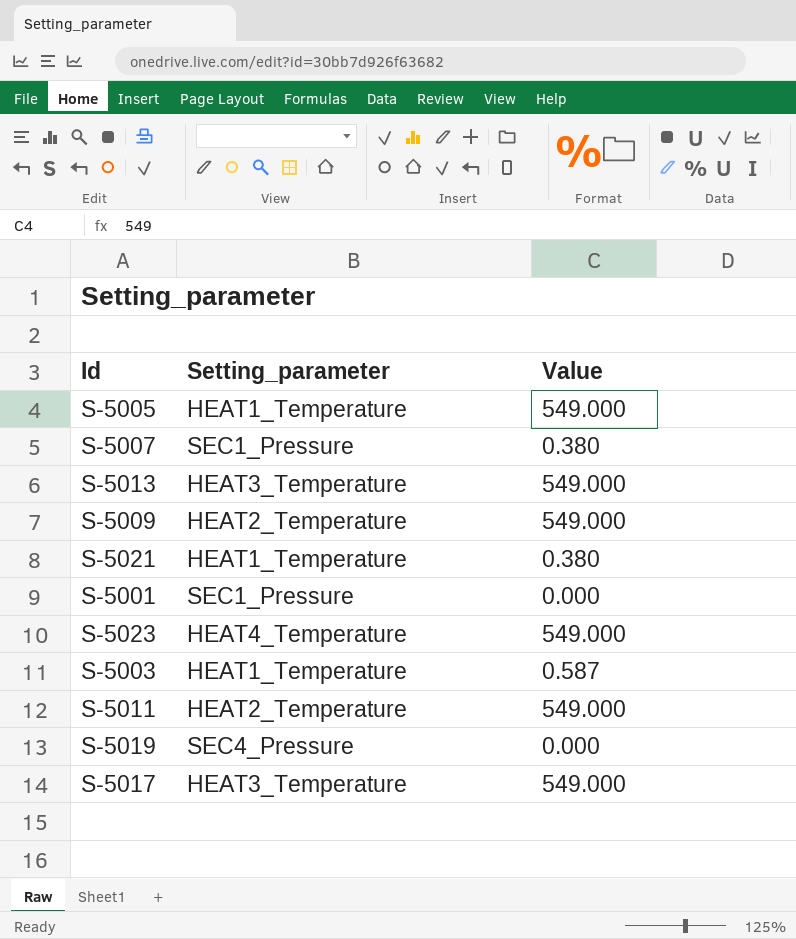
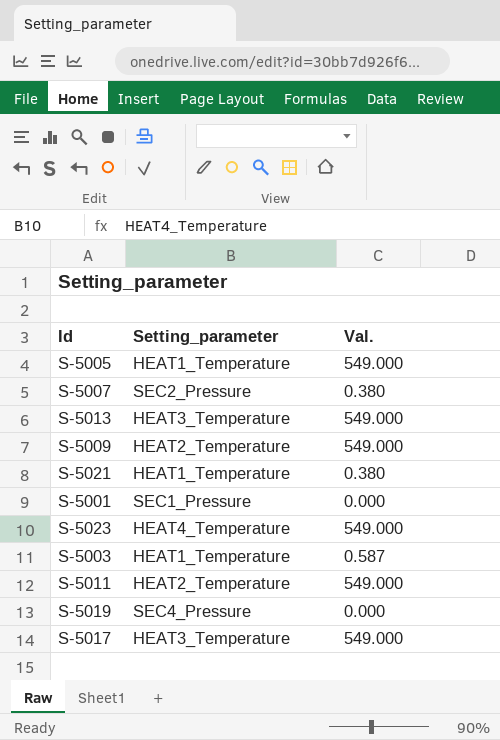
column name: Value -> Val.
S-5007 | Setting_parameter: SEC1_Pressure -> SEC2_Pressure

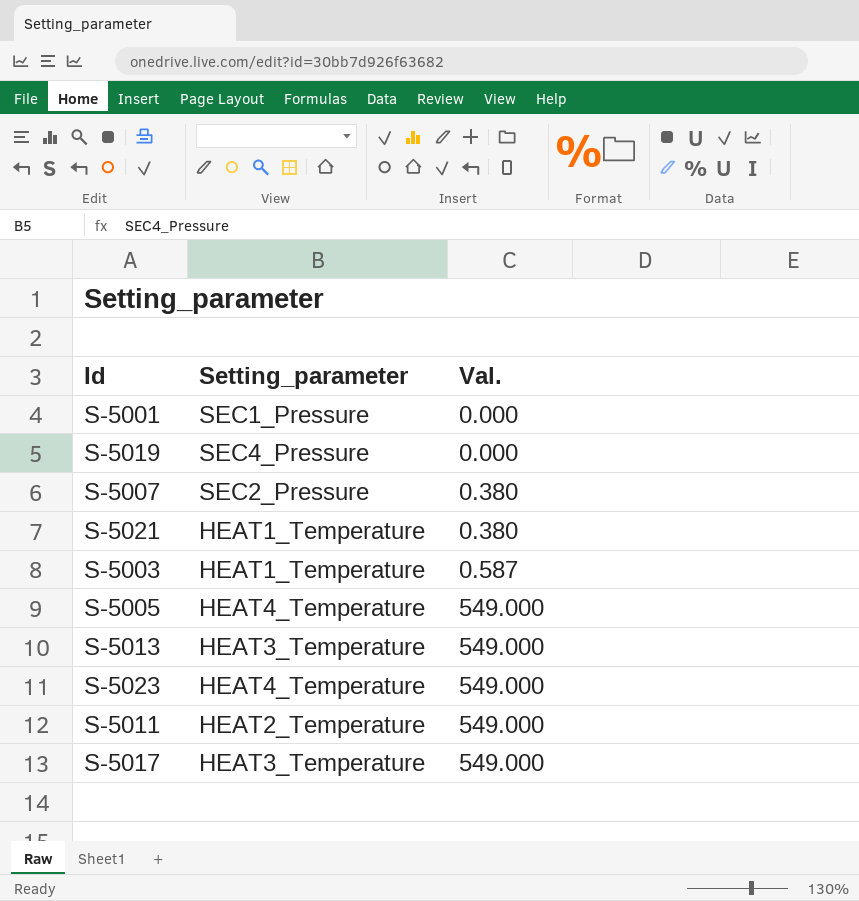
row order: none -> Val. ascending
row S-5009: HEAT2_Temperature | 549.000 -> none
S-5005 | Setting_parameter: HEAT1_Temperature -> HEAT4_Temperature

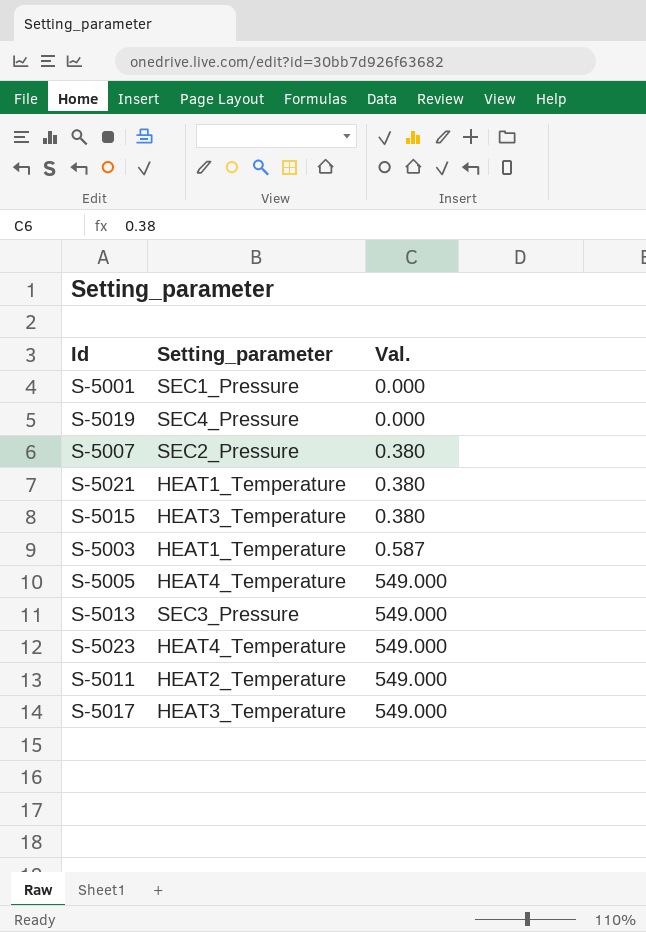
row S-5015: none -> HEAT3_Temperature | 0.380
S-5013 | Setting_parameter: HEAT3_Temperature -> SEC3_Pressure

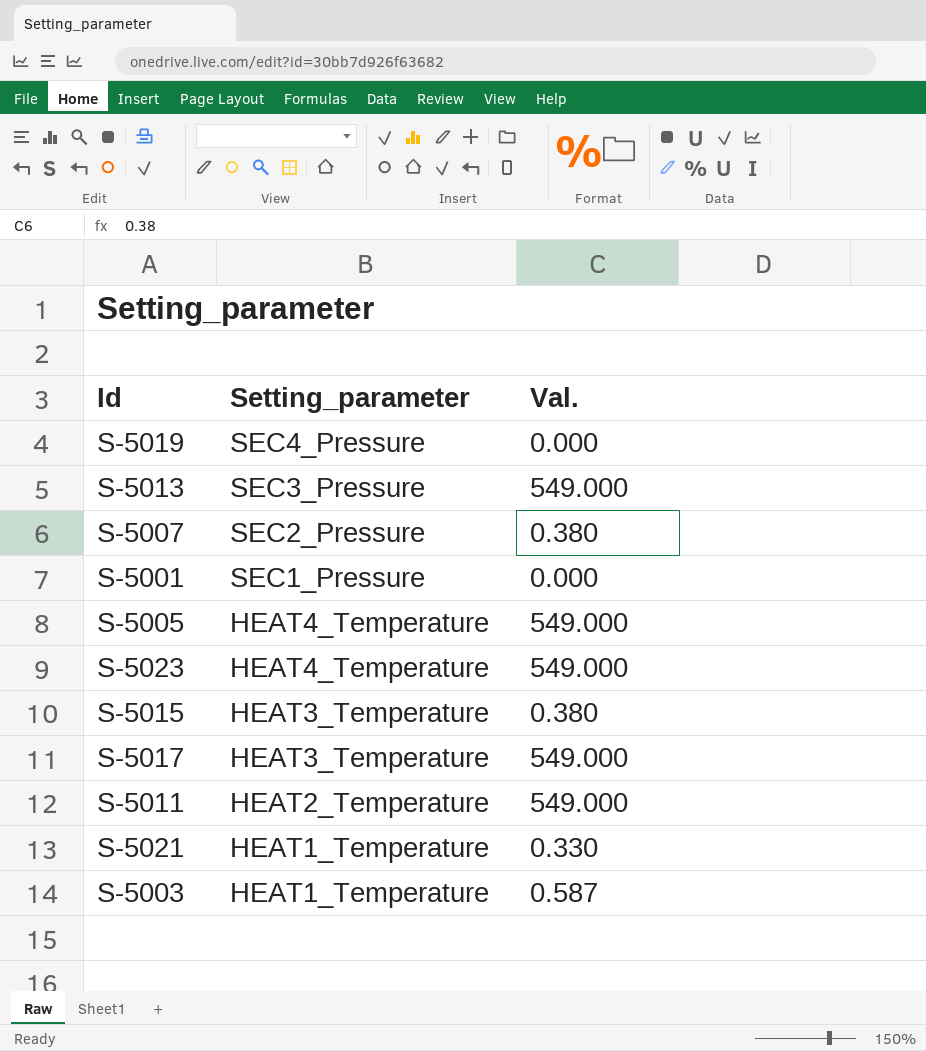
row order: Val. ascending -> Setting_parameter descending
S-5021 | Val.: 0.380 -> 0.330

